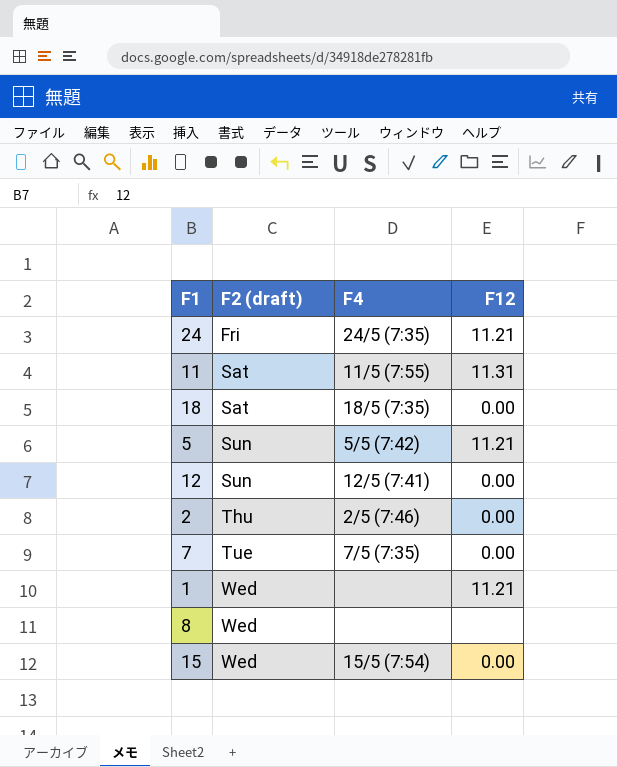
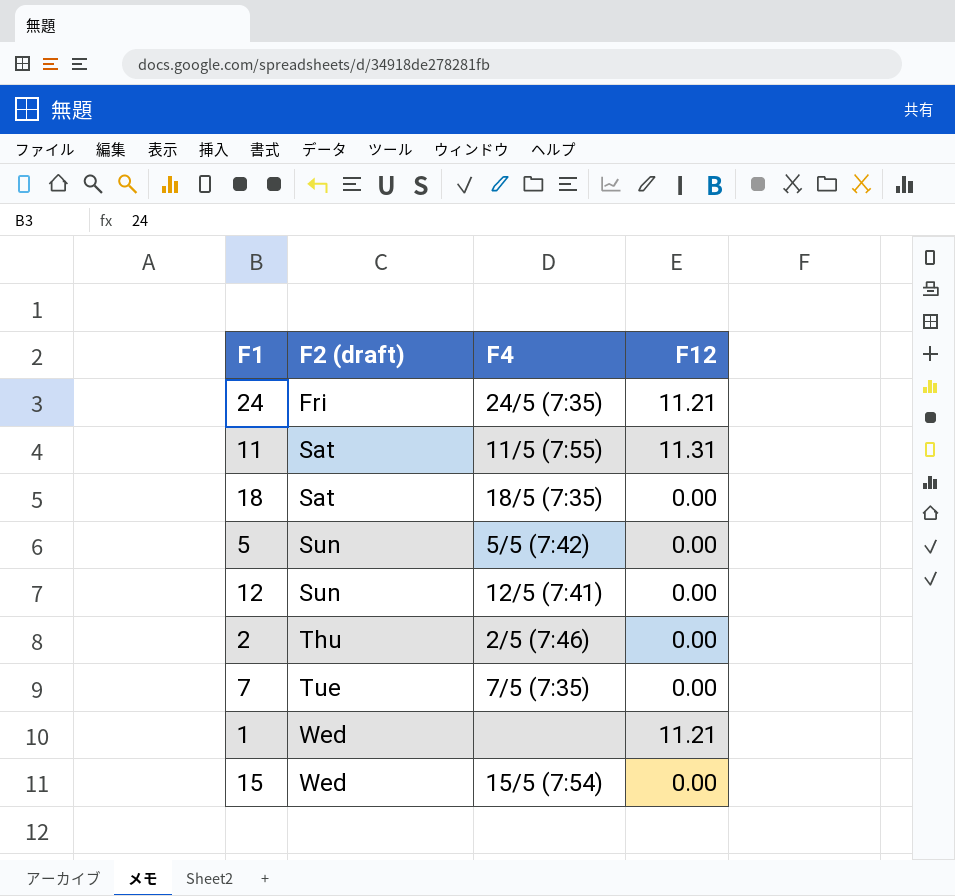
row 8: Wed | none | none -> none
5 | F12: 11.21 -> 0.00

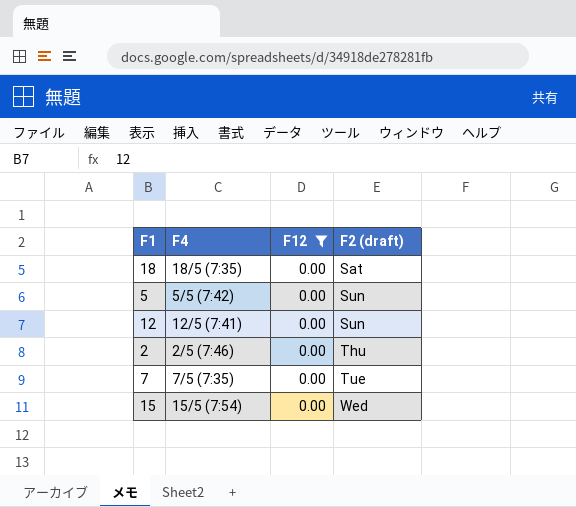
filter: none -> F12 = 0.00
column F2 (draft) | position: 2 -> 4

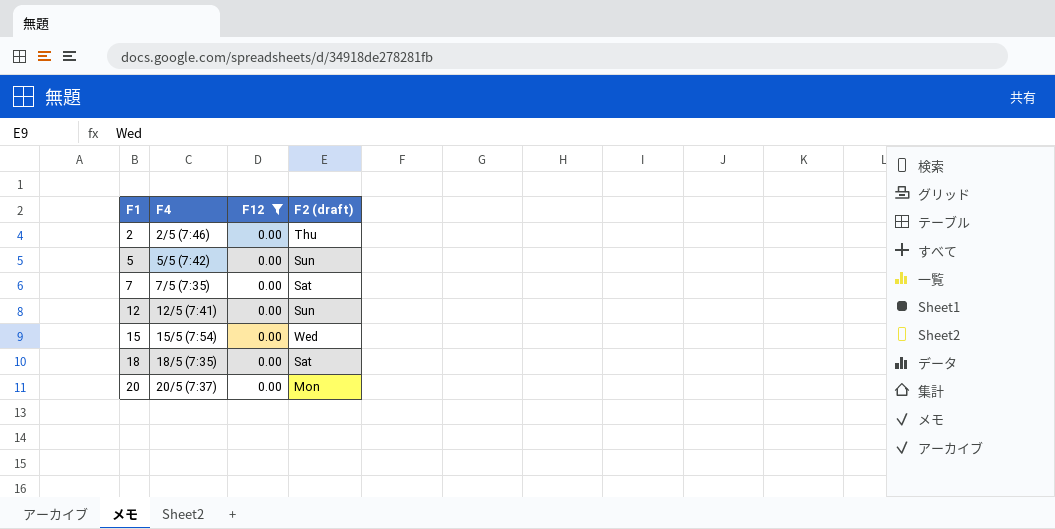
row order: F2 (draft) ascending -> F1 ascending
7 | F2 (draft): Tue -> Sat
row 20: none -> 20/5 (7:37) | 0.00 | Mon

